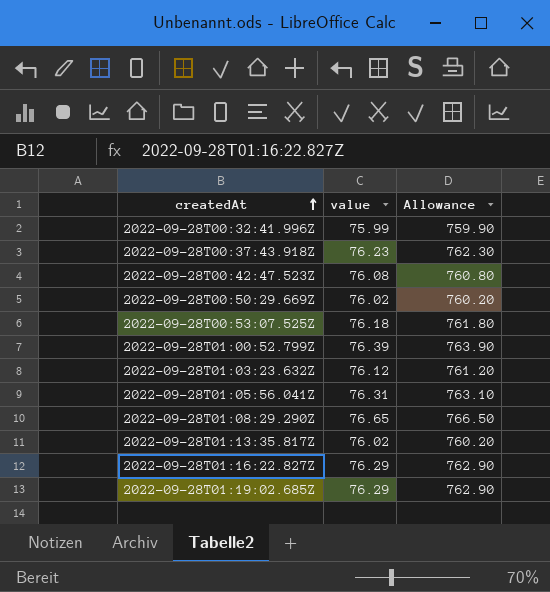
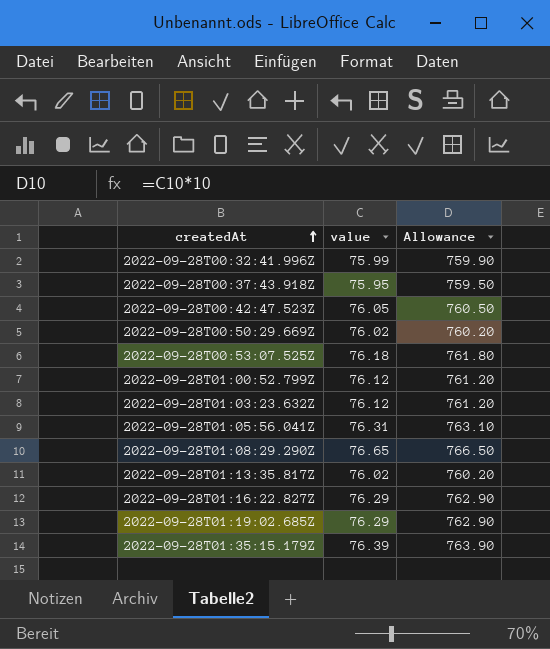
2022-09-28T00:37:43.918Z | value: 76.23 -> 75.95
2022-09-28T00:37:43.918Z | Allowance: 762.30 -> 759.50
2022-09-28T00:42:47.523Z | value: 76.08 -> 76.05
2022-09-28T00:42:47.523Z | Allowance: 760.80 -> 760.50
2022-09-28T01:00:52.799Z | value: 76.39 -> 76.12
2022-09-28T01:00:52.799Z | Allowance: 763.90 -> 761.20
row 2022-09-28T01:35:15.179Z: none -> 76.39 | 763.90

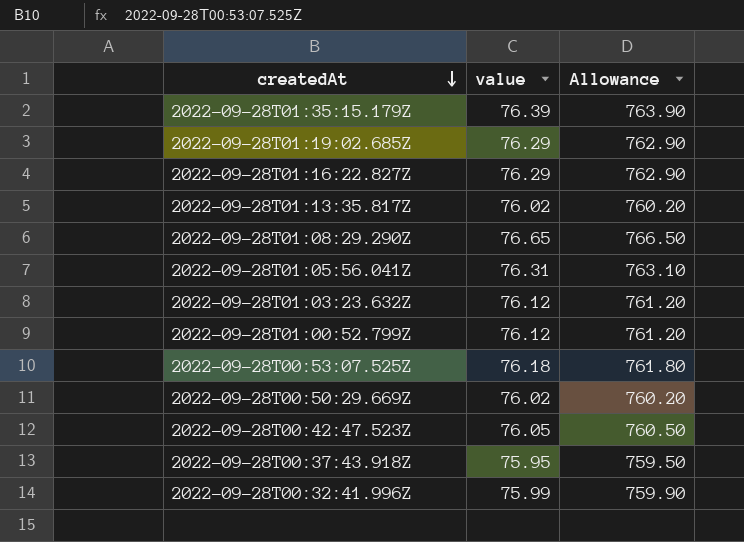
row order: createdAt ascending -> createdAt descending

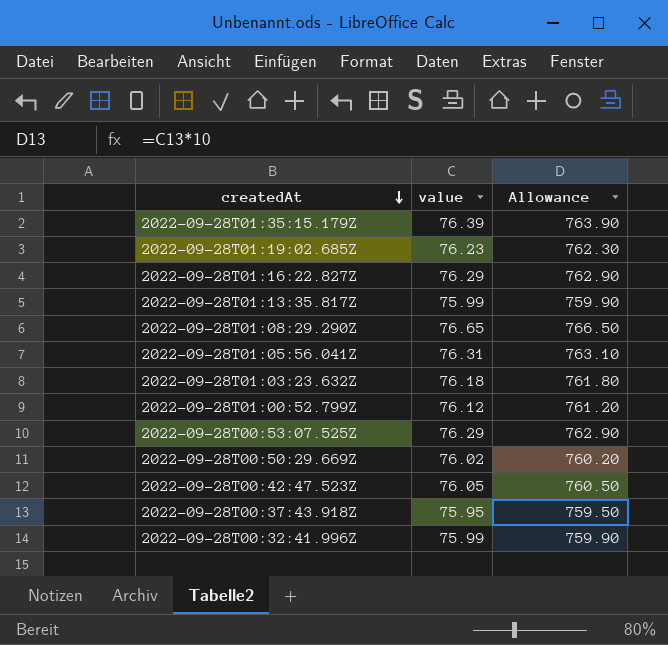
2022-09-28T01:19:02.685Z | value: 76.29 -> 76.23
2022-09-28T01:19:02.685Z | Allowance: 762.90 -> 762.30
2022-09-28T01:13:35.817Z | value: 76.02 -> 75.99
2022-09-28T01:13:35.817Z | Allowance: 760.20 -> 759.90
2022-09-28T01:03:23.632Z | value: 76.12 -> 76.18
2022-09-28T01:03:23.632Z | Allowance: 761.20 -> 761.80
2022-09-28T00:53:07.525Z | value: 76.18 -> 76.29
2022-09-28T00:53:07.525Z | Allowance: 761.80 -> 762.90

